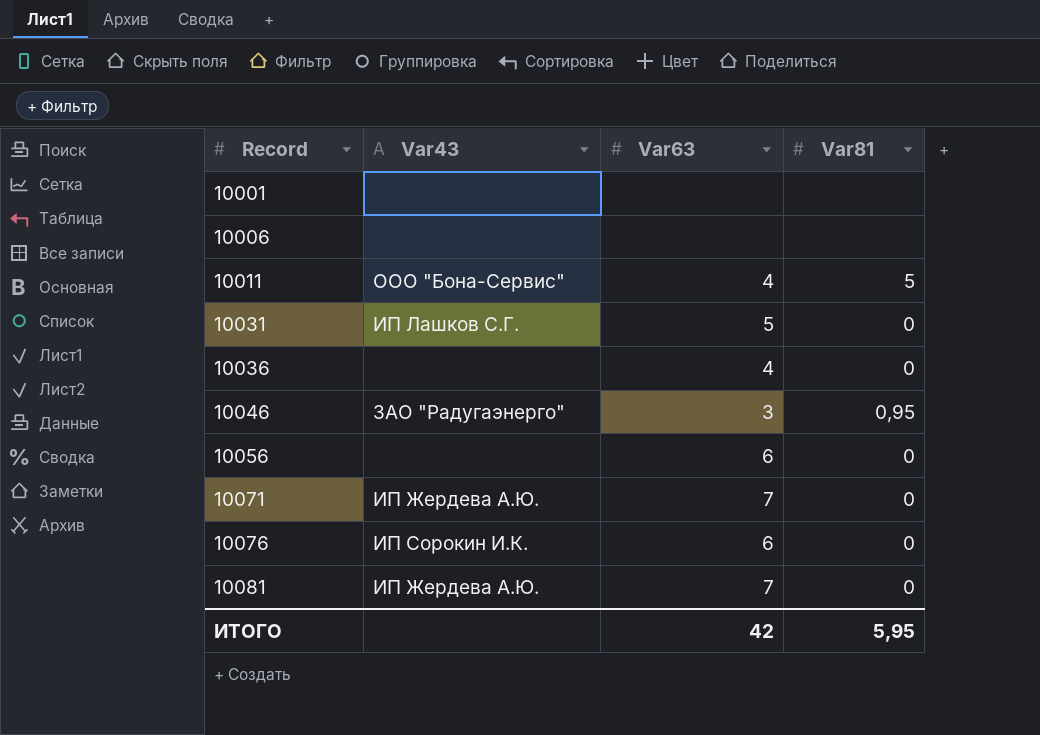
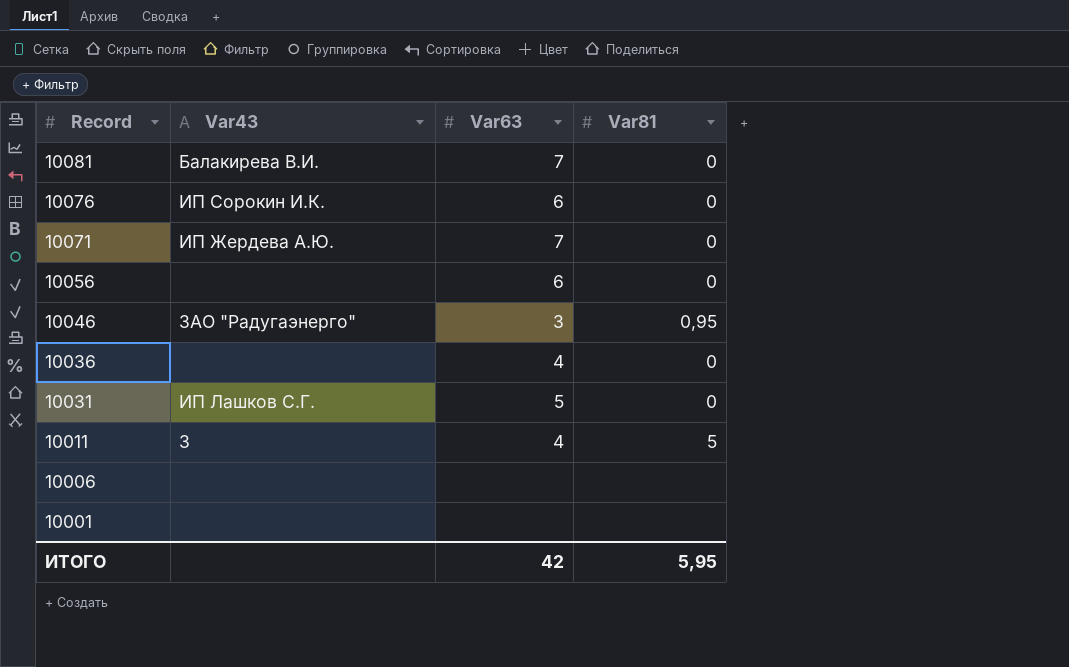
row order: Record ascending -> Record descending
10081 | Var43: ИП Жердева А.Ю. -> Балакирева В.И.
10011 | Var43: ООО "Бона-Сервис" -> 3

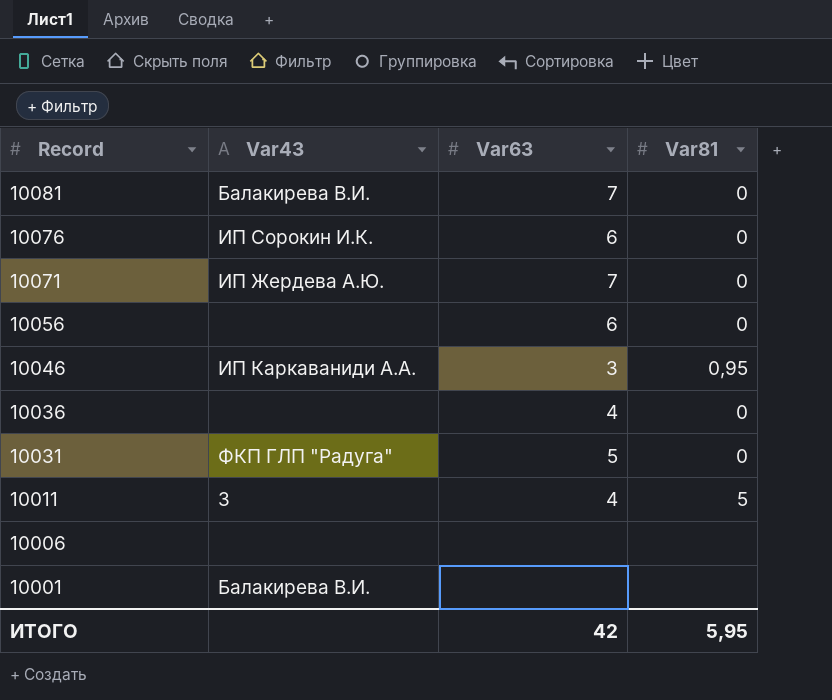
10046 | Var43: ЗАО "Радугаэнерго" -> ИП Каркаваниди А.А.
10031 | Var43: ИП Лашков С.Г. -> ФКП ГЛП "Радуга"
10001 | Var43: none -> Балакирева В.И.

